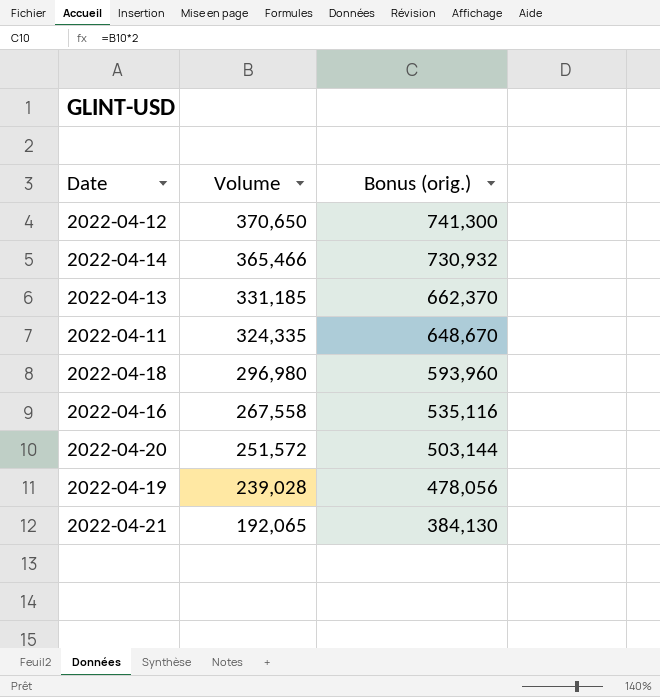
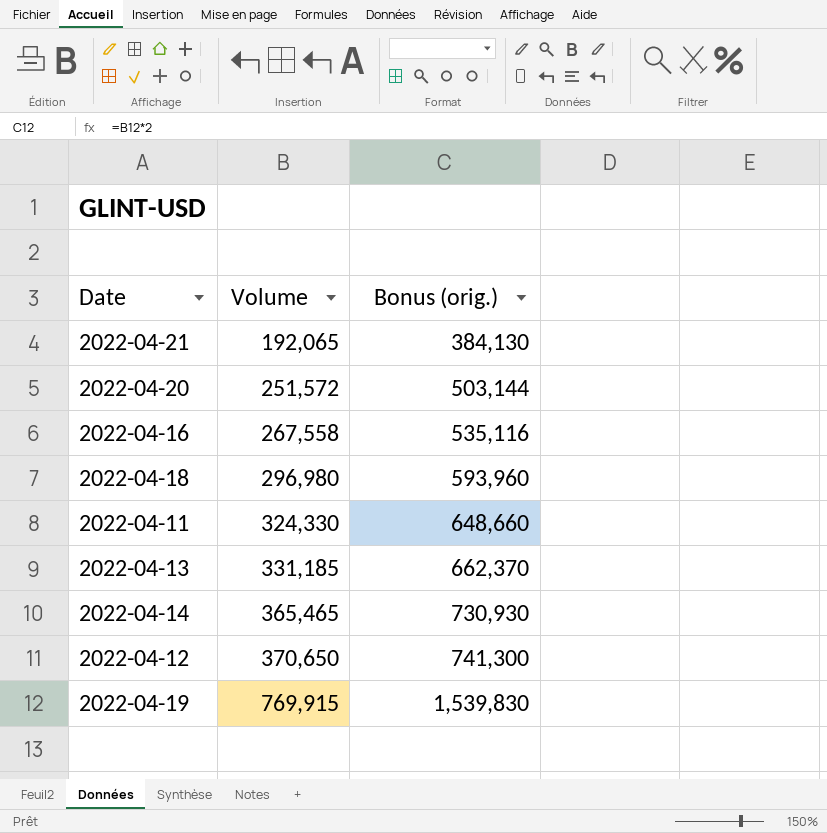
row order: Volume descending -> Volume ascending
2022-04-11 | Volume: 324,335 -> 324,330
2022-04-11 | Bonus (orig.): 648,670 -> 648,660
2022-04-14 | Volume: 365,466 -> 365,465
2022-04-14 | Bonus (orig.): 730,932 -> 730,930
2022-04-19 | Volume: 239,028 -> 769,915
2022-04-19 | Bonus (orig.): 478,056 -> 1,539,830

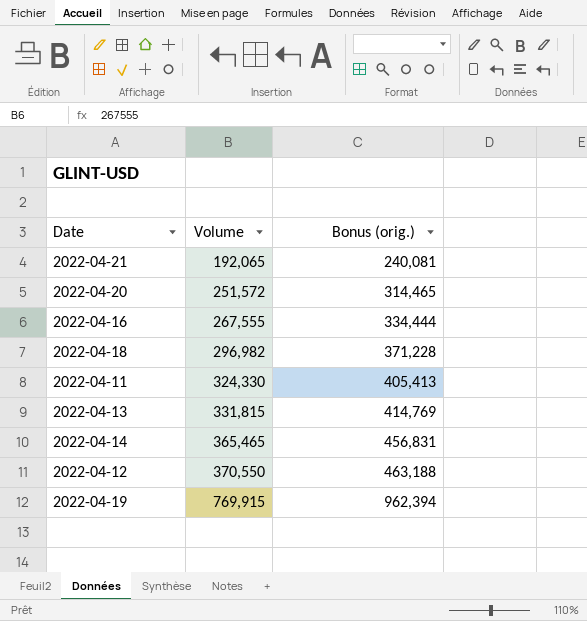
column Bonus (orig.) | formula: [Volume] * 2 -> [Volume] * 1.25
2022-04-16 | Volume: 267,558 -> 267,555
2022-04-18 | Volume: 296,980 -> 296,982
2022-04-13 | Volume: 331,185 -> 331,815
2022-04-12 | Volume: 370,650 -> 370,550

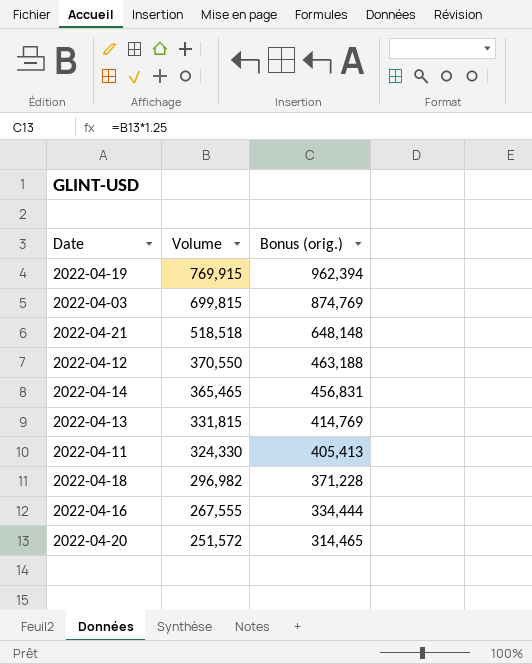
row order: Volume ascending -> Volume descending
row 2022-04-03: none -> 699,815 | 874,769
2022-04-21 | Volume: 192,065 -> 518,518
2022-04-21 | Bonus (orig.): 240,081 -> 648,148

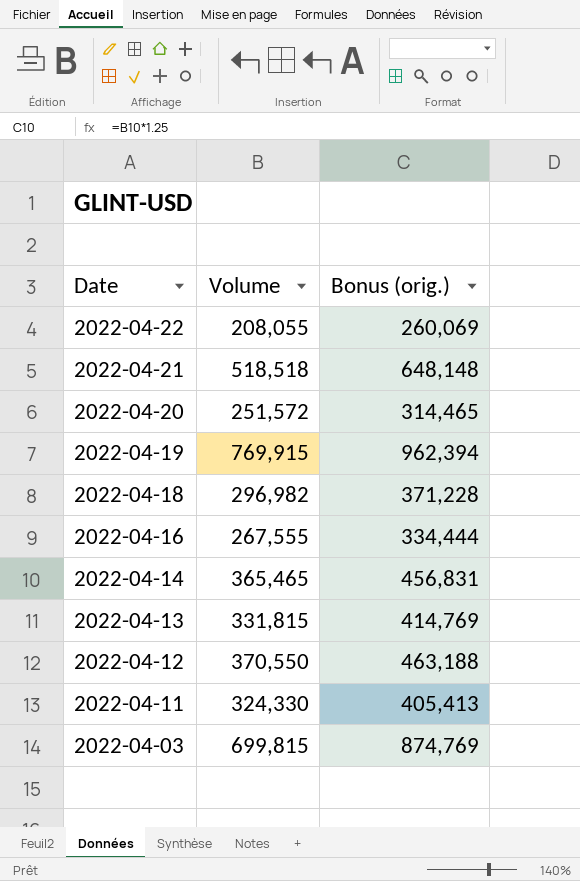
row order: Volume descending -> Date descending
row 2022-04-22: none -> 208,055 | 260,069

